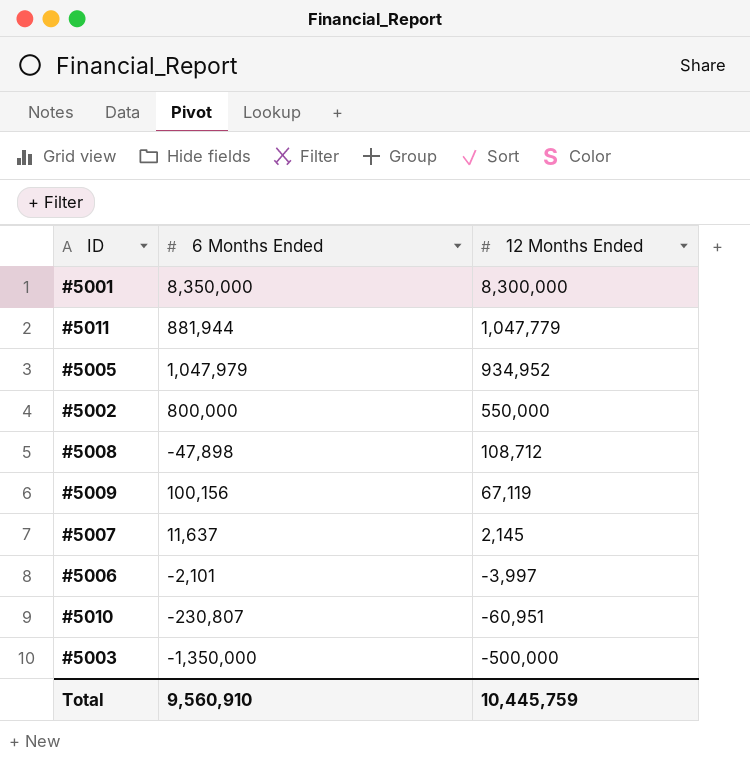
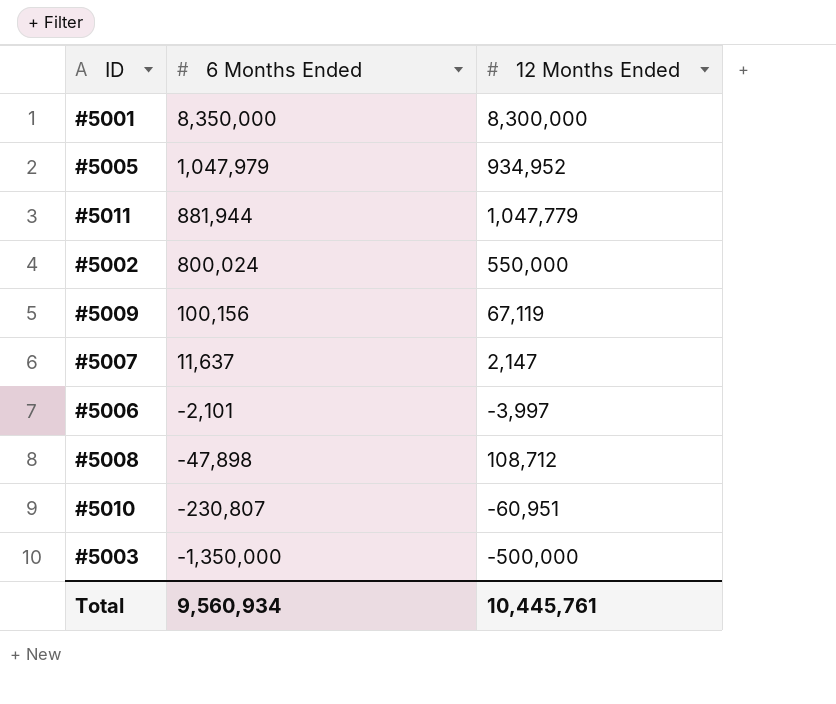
row order: 12 Months Ended descending -> 6 Months Ended descending
#5002 | 6 Months Ended: 800,000 -> 800,024
#5007 | 12 Months Ended: 2,145 -> 2,147
Total | 6 Months Ended: 9,560,910 -> 9,560,934
Total | 12 Months Ended: 10,445,759 -> 10,445,761

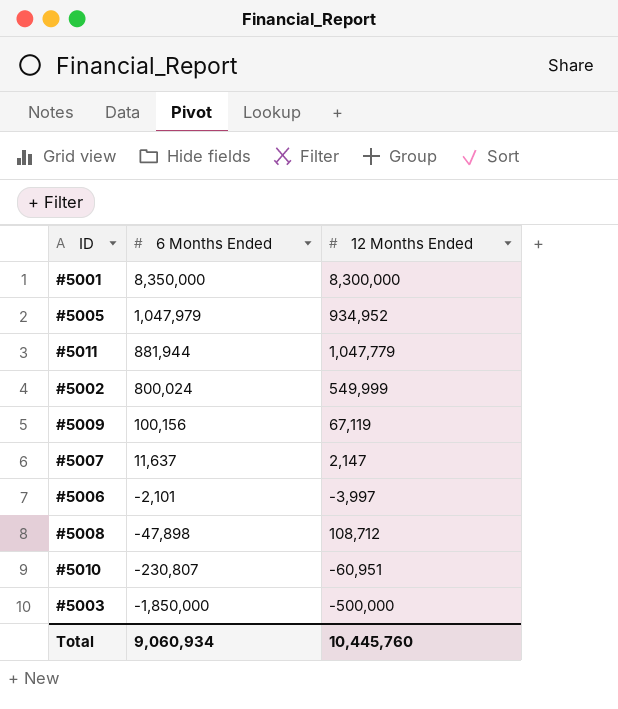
#5002 | 12 Months Ended: 550,000 -> 549,999
#5003 | 6 Months Ended: -1,350,000 -> -1,850,000
Total | 6 Months Ended: 9,560,934 -> 9,060,934
Total | 12 Months Ended: 10,445,761 -> 10,445,760

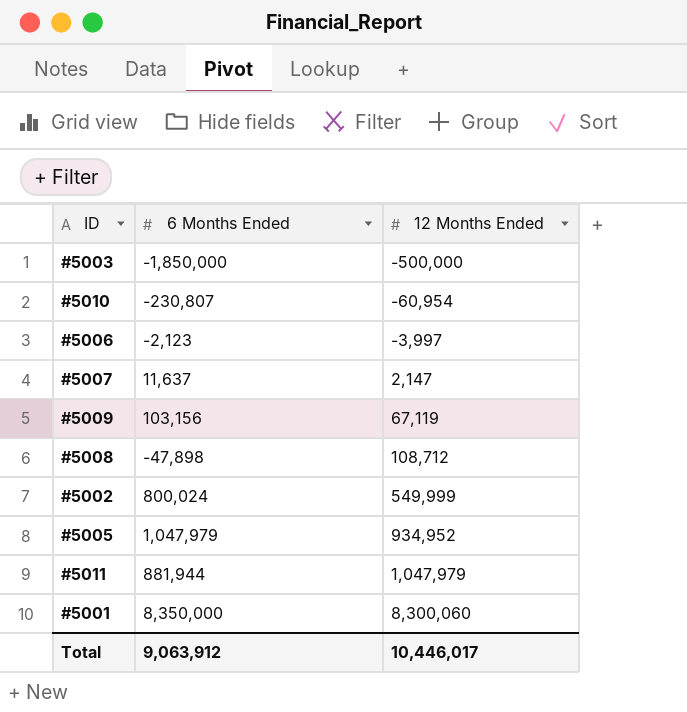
row order: 6 Months Ended descending -> 12 Months Ended ascending
#5010 | 12 Months Ended: -60,951 -> -60,954
#5006 | 6 Months Ended: -2,101 -> -2,123
#5009 | 6 Months Ended: 100,156 -> 103,156
#5011 | 12 Months Ended: 1,047,779 -> 1,047,979
#5001 | 12 Months Ended: 8,300,000 -> 8,300,060
Total | 6 Months Ended: 9,060,934 -> 9,063,912
Total | 12 Months Ended: 10,445,760 -> 10,446,017

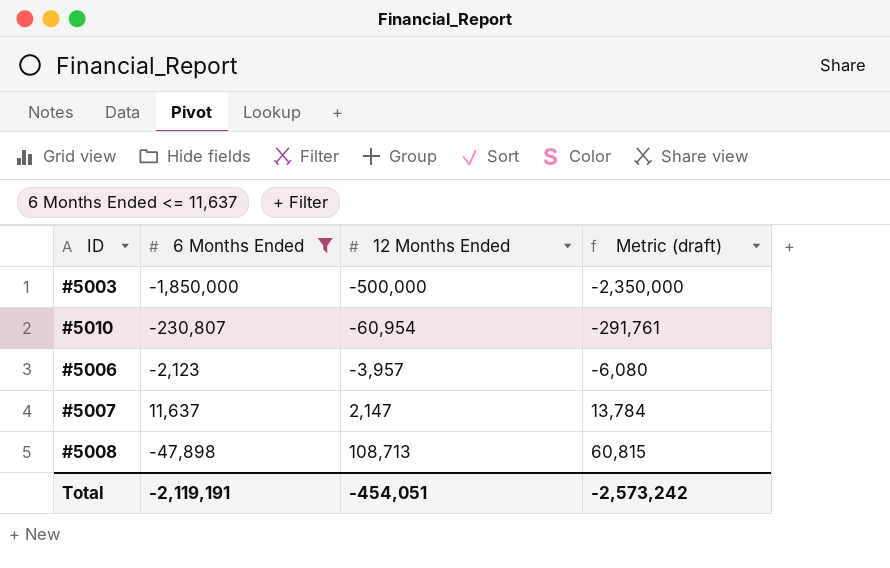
filter: none -> 6 Months Ended <= 11,637
column Metric (draft) | formula: none -> [6 Months Ended] + [12 Months Ended]
#5006 | 12 Months Ended: -3,997 -> -3,957
#5008 | 12 Months Ended: 108,712 -> 108,713
Total | 6 Months Ended: 9,063,912 -> -2,119,191
Total | 12 Months Ended: 10,446,017 -> -454,051

